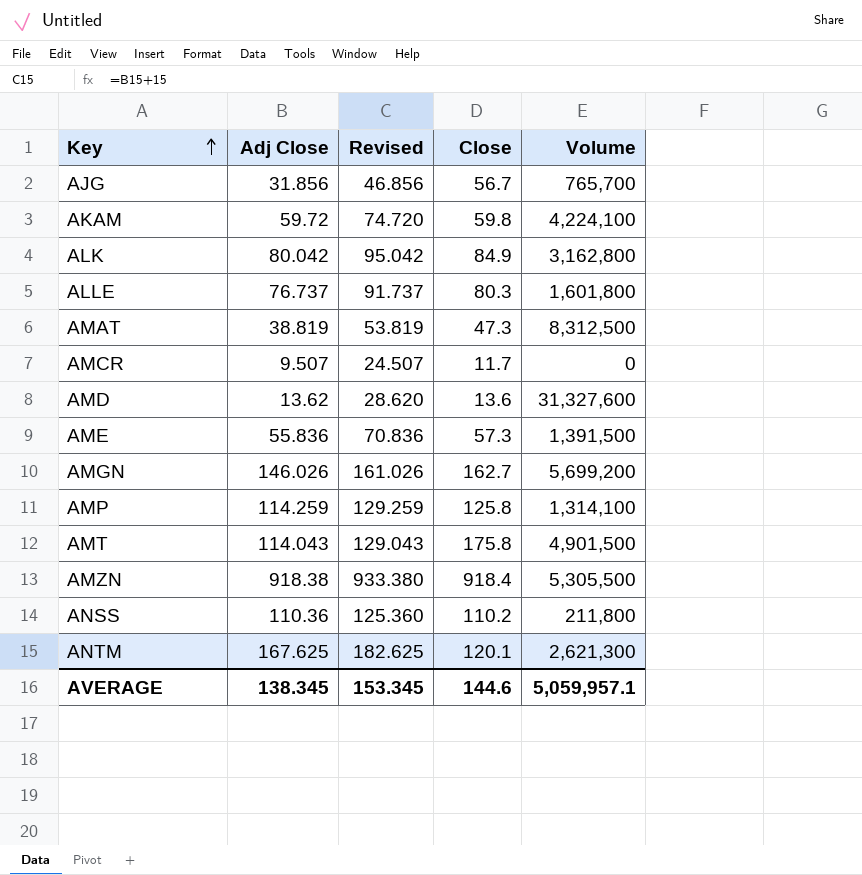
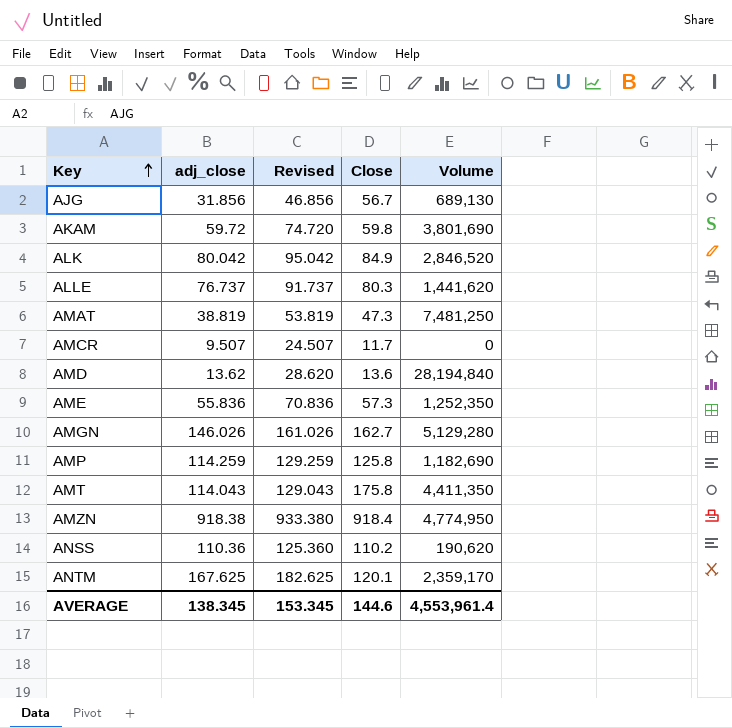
column name: Adj Close -> adj_close
AJG | Volume: 765,700 -> 689,130
AKAM | Volume: 4,224,100 -> 3,801,690
ALK | Volume: 3,162,800 -> 2,846,520
ALLE | Volume: 1,601,800 -> 1,441,620
AMAT | Volume: 8,312,500 -> 7,481,250
AMD | Volume: 31,327,600 -> 28,194,840
AME | Volume: 1,391,500 -> 1,252,350
AMGN | Volume: 5,699,200 -> 5,129,280
AMP | Volume: 1,314,100 -> 1,182,690
AMT | Volume: 4,901,500 -> 4,411,350
AMZN | Volume: 5,305,500 -> 4,774,950
ANSS | Volume: 211,800 -> 190,620
ANTM | Volume: 2,621,300 -> 2,359,170
AVERAGE | Volume: 5,059,957.1 -> 4,553,961.4

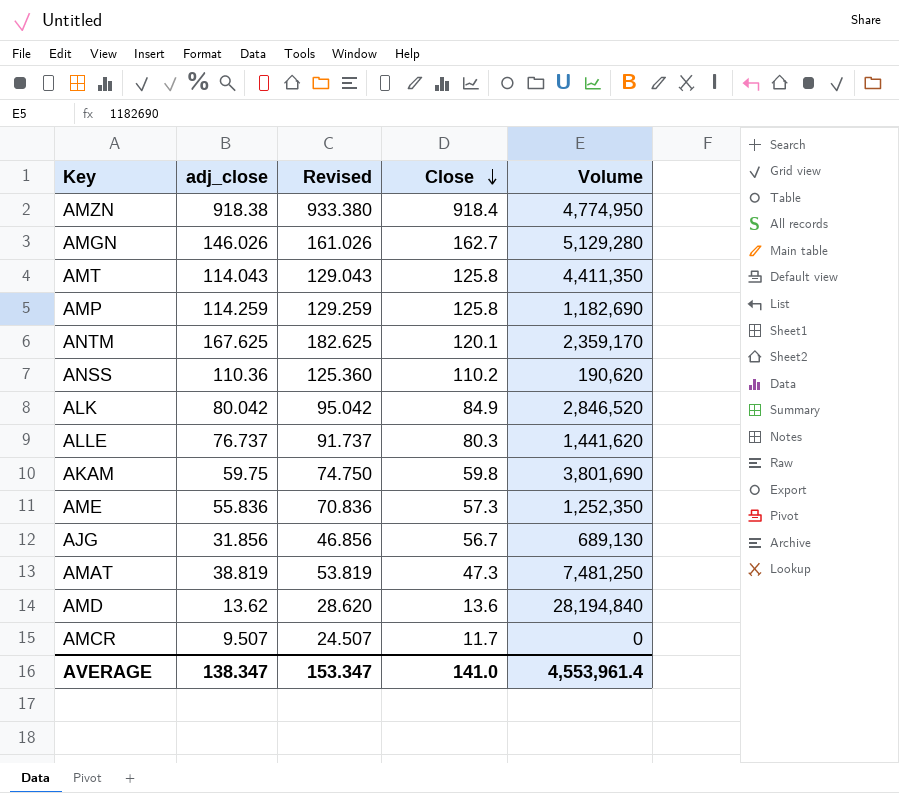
row order: Key ascending -> Close descending
AMT | Close: 175.8 -> 125.8
AKAM | adj_close: 59.72 -> 59.75
AKAM | Revised: 74.720 -> 74.750
AVERAGE | adj_close: 138.345 -> 138.347
AVERAGE | Revised: 153.345 -> 153.347
AVERAGE | Close: 144.6 -> 141.0

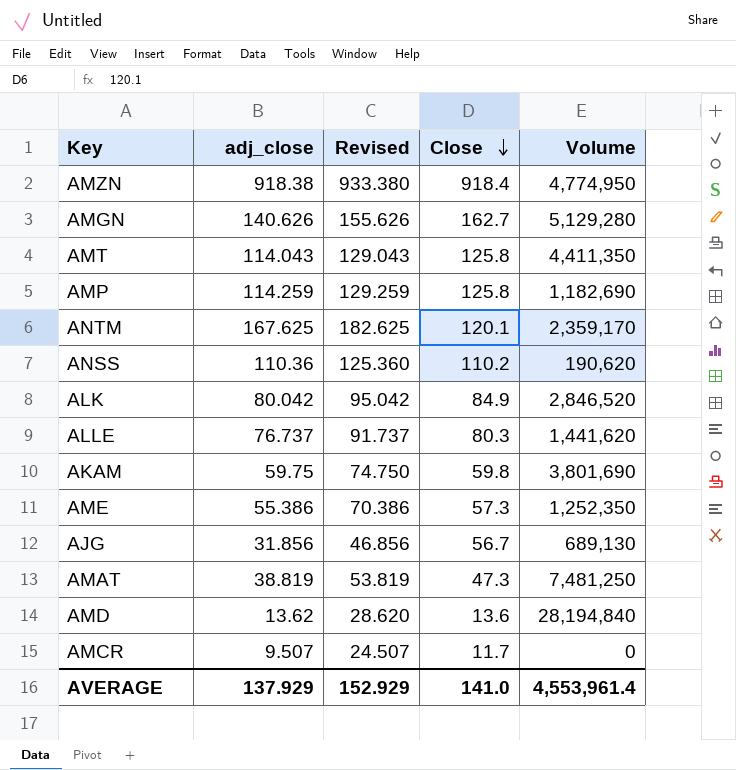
AMGN | adj_close: 146.026 -> 140.626
AMGN | Revised: 161.026 -> 155.626
AME | adj_close: 55.836 -> 55.386
AME | Revised: 70.836 -> 70.386
AVERAGE | adj_close: 138.347 -> 137.929
AVERAGE | Revised: 153.347 -> 152.929

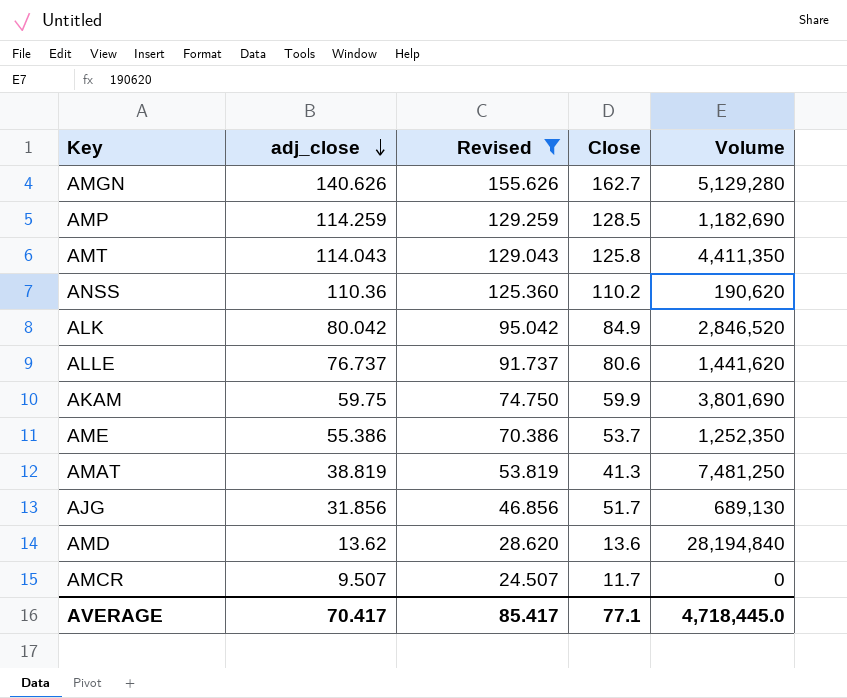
filter: none -> Revised <= 155.626
row order: Close descending -> adj_close descending
AMP | Close: 125.8 -> 128.5
ALLE | Close: 80.3 -> 80.6
AKAM | Close: 59.8 -> 59.9
AME | Close: 57.3 -> 53.7
AMAT | Close: 47.3 -> 41.3
AJG | Close: 56.7 -> 51.7
AVERAGE | adj_close: 137.929 -> 70.417
AVERAGE | Revised: 152.929 -> 85.417
AVERAGE | Close: 141.0 -> 77.1
AVERAGE | Volume: 4,553,961.4 -> 4,718,445.0

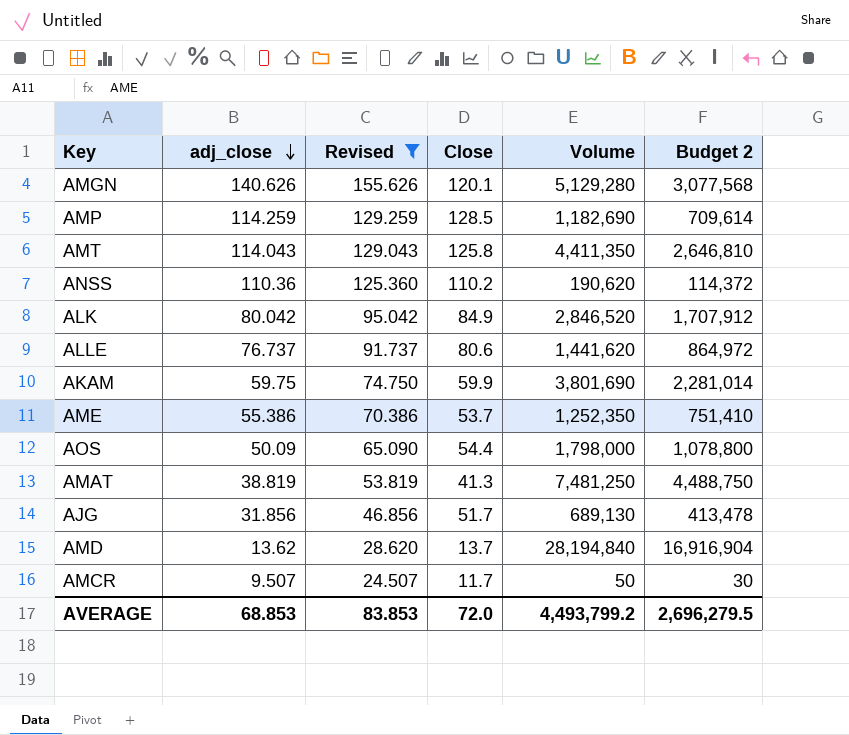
column Budget 2 | formula: none -> [Volume] * 0.6
AMGN | Close: 162.7 -> 120.1
row AOS: none -> 50.09 | 65.090 | 54.4 | 1,798,000 | 1,078,800
AMD | Close: 13.6 -> 13.7
AMCR | Volume: 0 -> 50
AVERAGE | adj_close: 70.417 -> 68.853
AVERAGE | Revised: 85.417 -> 83.853
AVERAGE | Close: 77.1 -> 72.0
AVERAGE | Volume: 4,718,445.0 -> 4,493,799.2

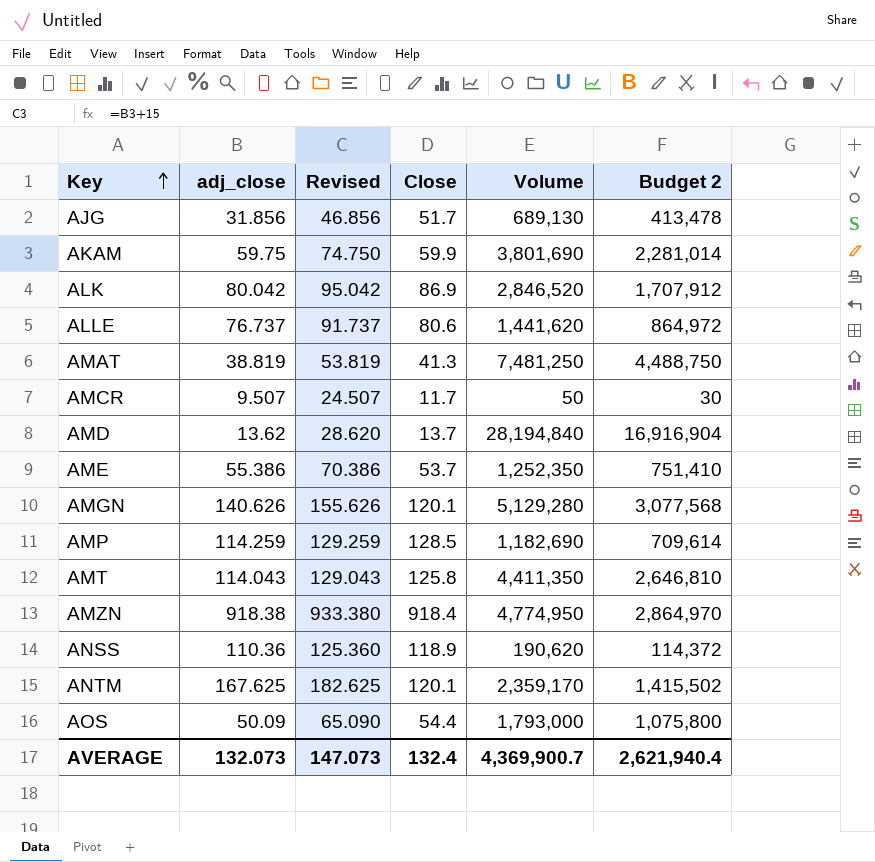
filter: Revised <= 155.626 -> none
row order: adj_close descending -> Key ascending
ALK | Close: 84.9 -> 86.9
ANSS | Close: 110.2 -> 118.9
AOS | Volume: 1,798,000 -> 1,793,000
AOS | Budget 2: 1,078,800 -> 1,075,800
AVERAGE | adj_close: 68.853 -> 132.073
AVERAGE | Revised: 83.853 -> 147.073
AVERAGE | Close: 72.0 -> 132.4
AVERAGE | Volume: 4,493,799.2 -> 4,369,900.7
AVERAGE | Budget 2: 2,696,279.5 -> 2,621,940.4

